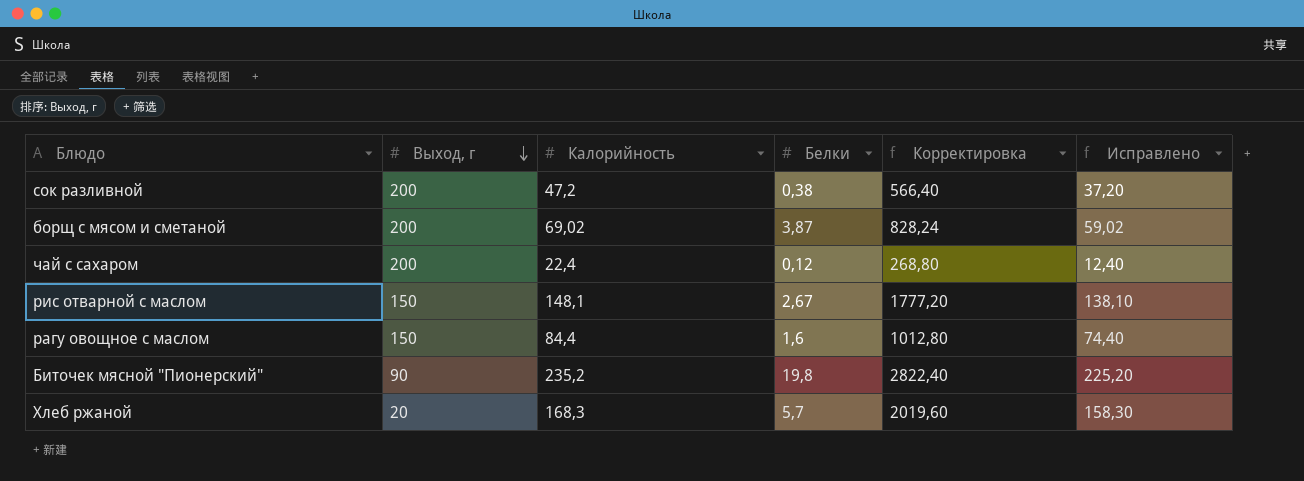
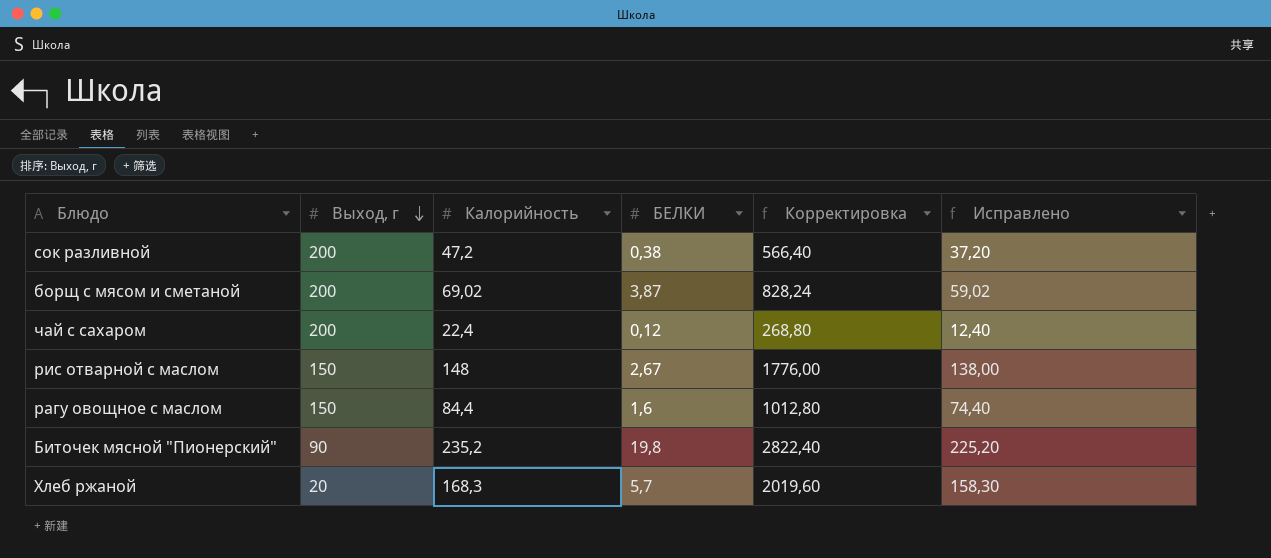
column name: Белки -> БЕЛКИ
рис отварной с маслом | Калорийность: 148,1 -> 148
рис отварной с маслом | Корректировка: 1777,20 -> 1776,00
рис отварной с маслом | Исправлено: 138,10 -> 138,00

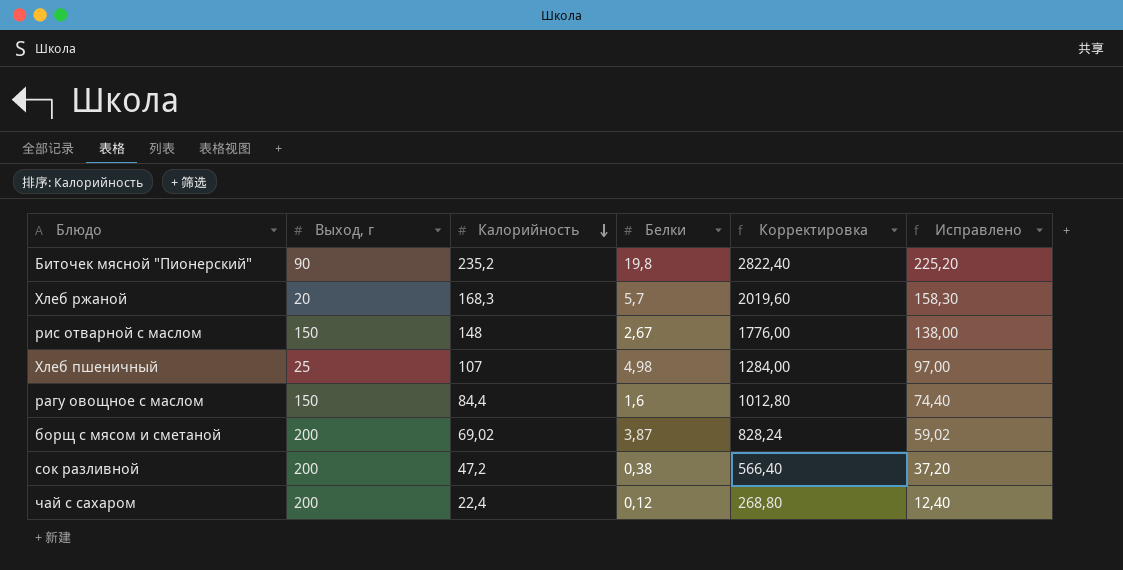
row order: Выход, г descending -> Калорийность descending
column name: БЕЛКИ -> Белки
row Хлеб пшеничный: none -> 25 | 107 | 4,98 | 1284,00 | 97,00

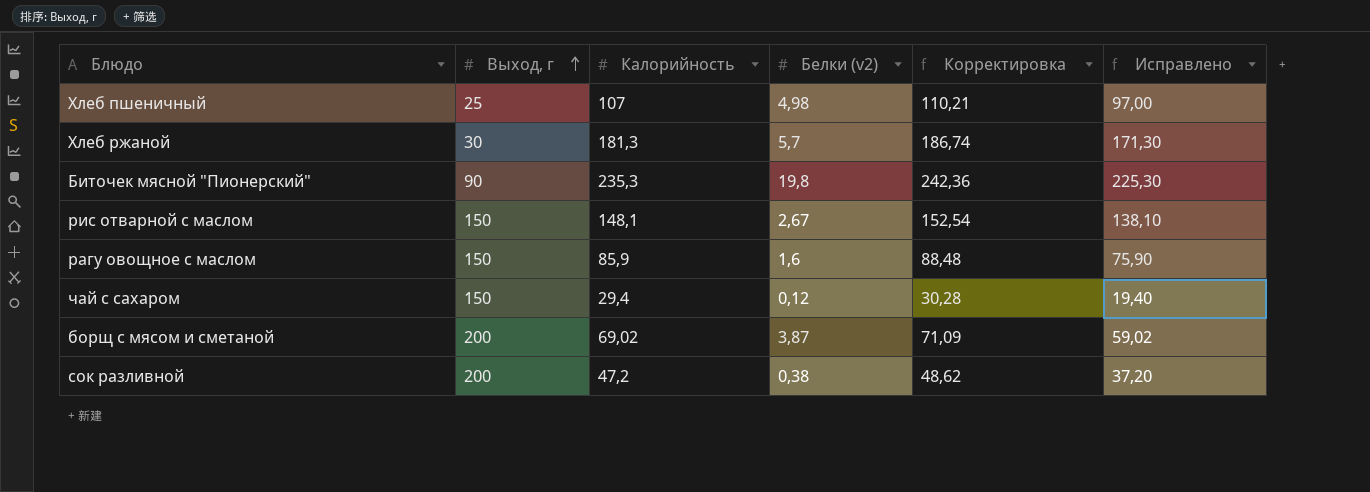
row order: Калорийность descending -> Выход, г ascending
column name: Белки -> Белки (v2)
column Корректировка | formula: [Калорийность] * 12 -> [Калорийность] * 1,03
Хлеб ржаной | Выход, г: 20 -> 30
Хлеб ржаной | Калорийность: 168,3 -> 181,3
Хлеб ржаной | Исправлено: 158,30 -> 171,30
Биточек мясной "Пионерский" | Калорийность: 235,2 -> 235,3
Биточек мясной "Пионерский" | Исправлено: 225,20 -> 225,30
рис отварной с маслом | Калорийность: 148 -> 148,1
рис отварной с маслом | Исправлено: 138,00 -> 138,10
рагу овощное с маслом | Калорийность: 84,4 -> 85,9
рагу овощное с маслом | Исправлено: 74,40 -> 75,90
чай с сахаром | Выход, г: 200 -> 150
чай с сахаром | Калорийность: 22,4 -> 29,4
чай с сахаром | Исправлено: 12,40 -> 19,40

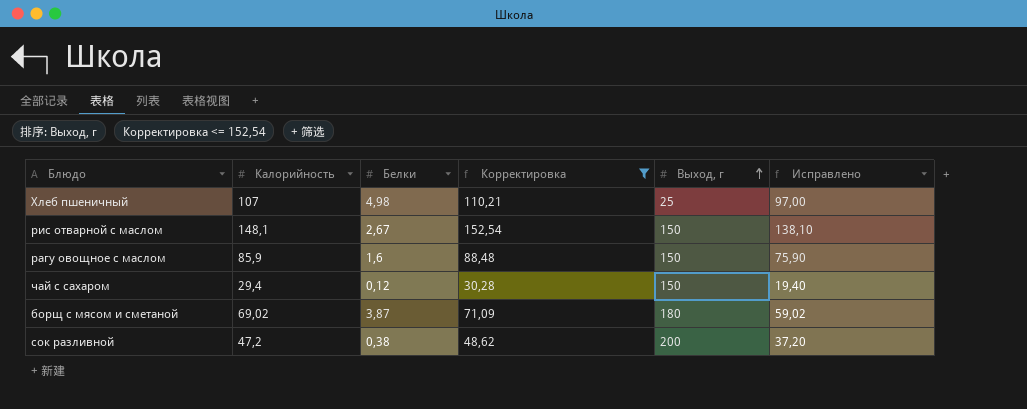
filter: none -> Корректировка <= 152,54
column name: Белки (v2) -> Белки
column Выход, г | position: 2 -> 5
борщ с мясом и сметаной | Выход, г: 200 -> 180

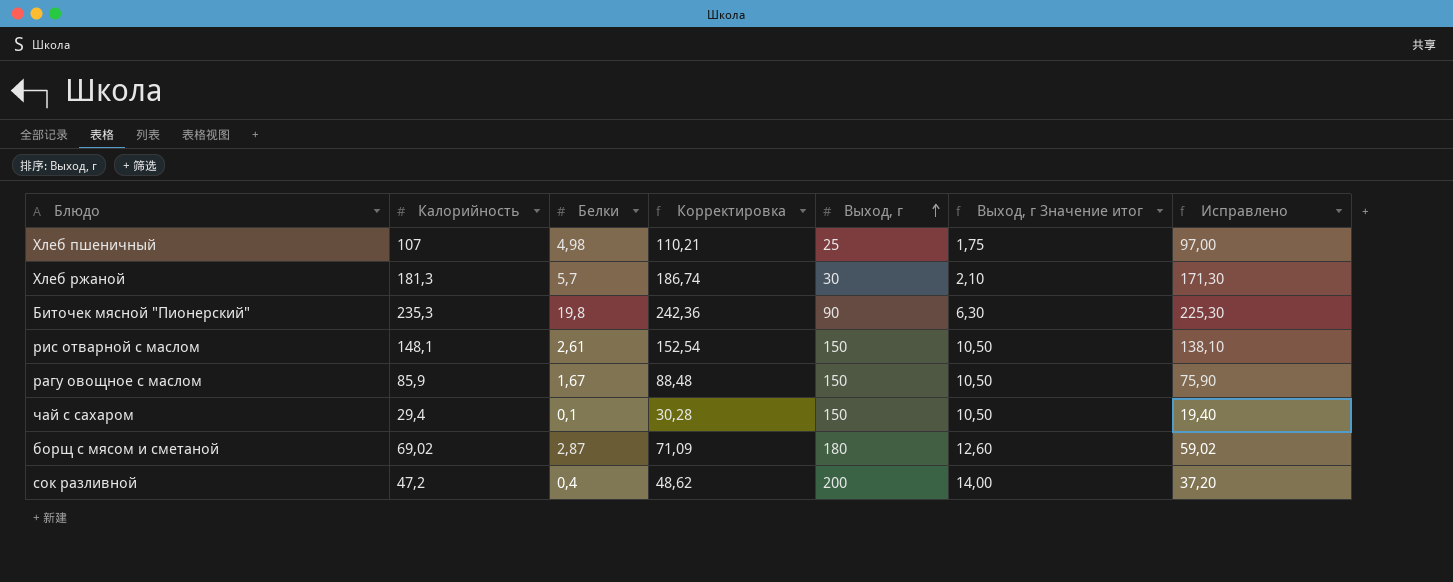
filter: Корректировка <= 152,54 -> none
column Выход, г Значение итог | formula: none -> [Выход, г] * 0,07
рис отварной с маслом | Белки: 2,67 -> 2,61
рагу овощное с маслом | Белки: 1,6 -> 1,67
чай с сахаром | Белки: 0,12 -> 0,1
борщ с мясом и сметаной | Белки: 3,87 -> 2,87
сок разливной | Белки: 0,38 -> 0,4

